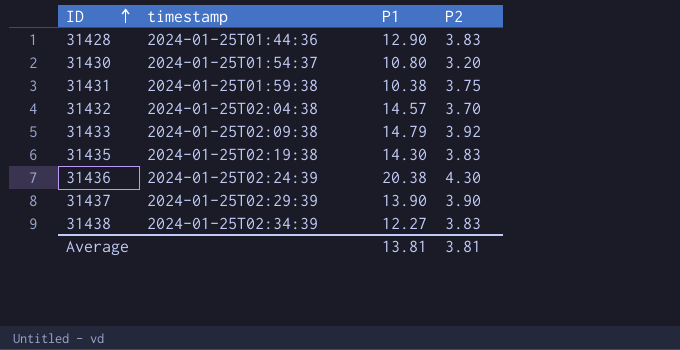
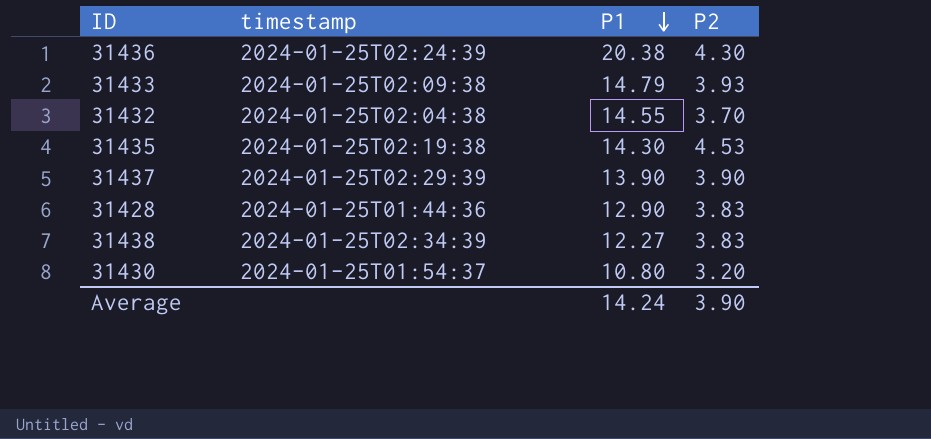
row order: ID ascending -> P1 descending
row 31431: 2024-01-25T01:59:38 | 10.38 | 3.75 -> none
31433 | P2: 3.92 -> 3.93
31432 | P1: 14.57 -> 14.55
31435 | P2: 3.83 -> 4.53
Average | P1: 13.81 -> 14.24
Average | P2: 3.81 -> 3.90

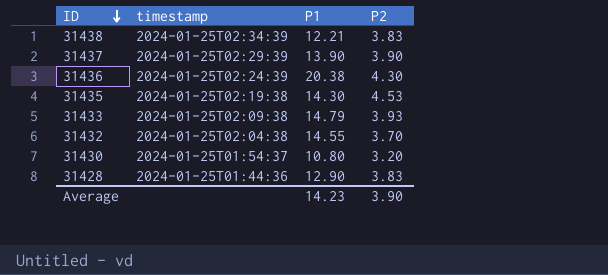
row order: P1 descending -> ID descending
31438 | P1: 12.27 -> 12.21
Average | P1: 14.24 -> 14.23

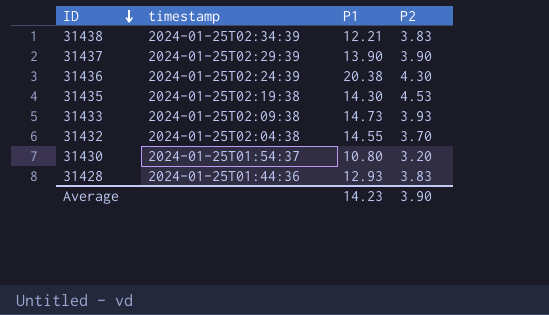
31433 | P1: 14.79 -> 14.73
31428 | P1: 12.90 -> 12.93

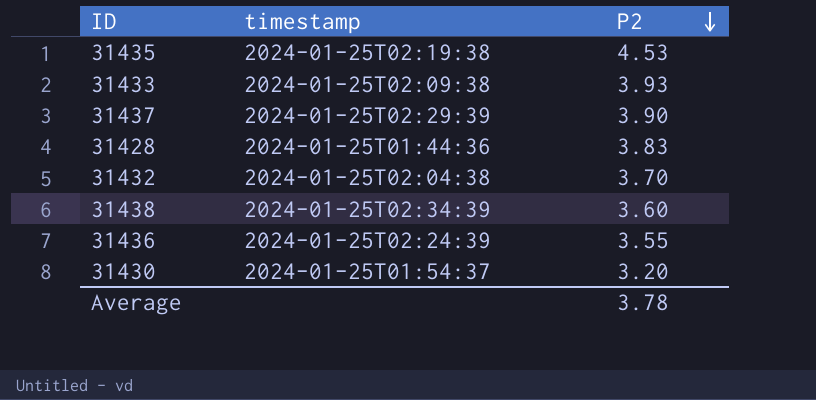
row order: ID descending -> P2 descending
column P1 | position: 3 -> none
31438 | P2: 3.83 -> 3.60
31436 | P2: 4.30 -> 3.55
Average | P2: 3.90 -> 3.78

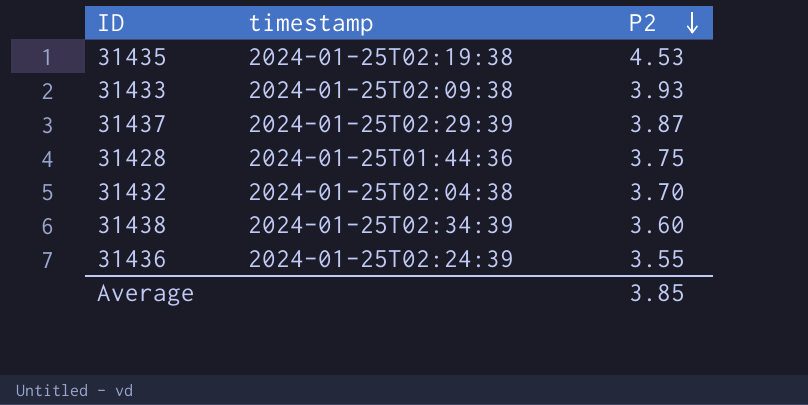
row 31430: 2024-01-25T01:54:37 | 3.20 -> none
31437 | P2: 3.90 -> 3.87
31428 | P2: 3.83 -> 3.75
Average | P2: 3.78 -> 3.85

